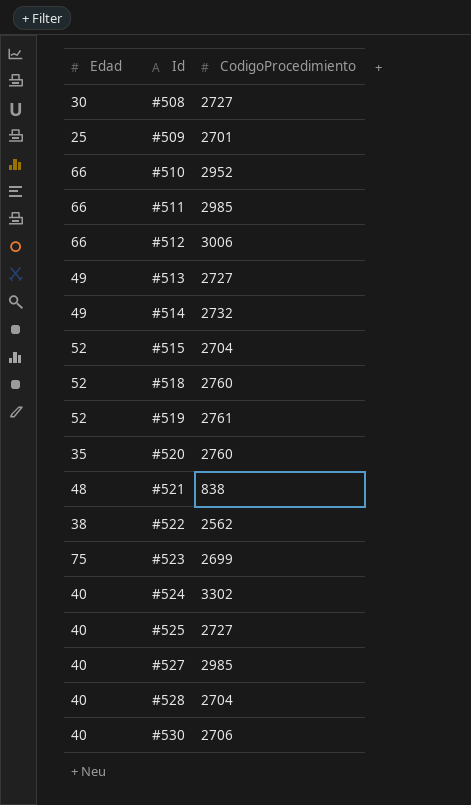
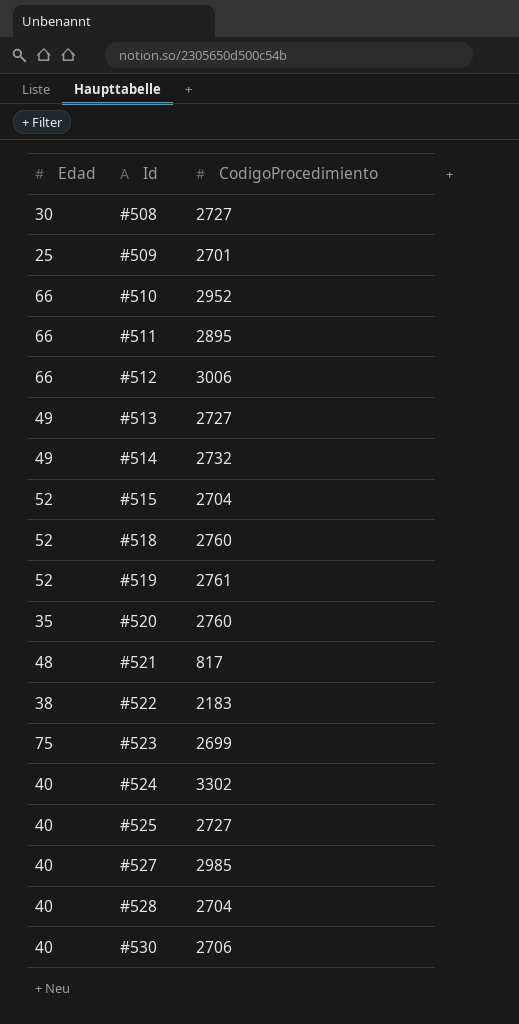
#511 | CodigoProcedimiento: 2985 -> 2895
#521 | CodigoProcedimiento: 838 -> 817
#522 | CodigoProcedimiento: 2562 -> 2183

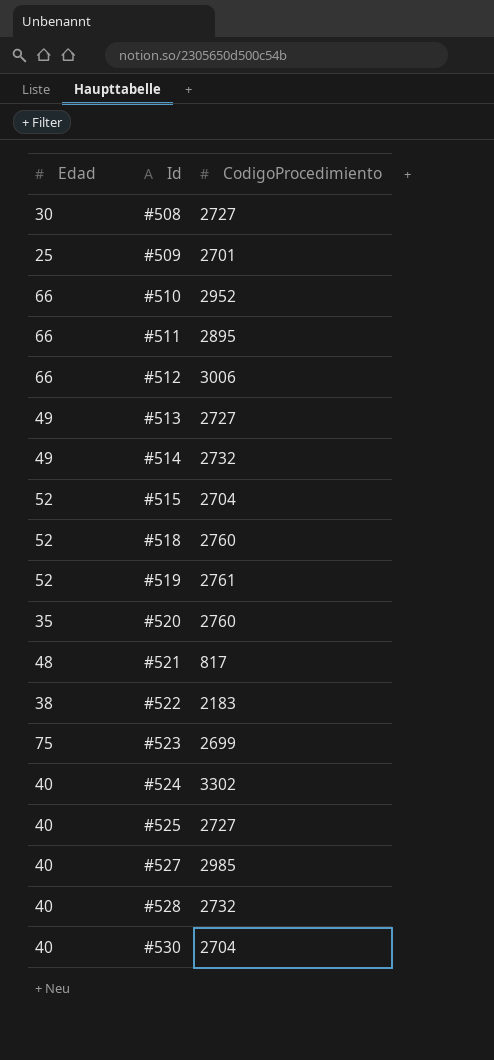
#528 | CodigoProcedimiento: 2704 -> 2732
#530 | CodigoProcedimiento: 2706 -> 2704

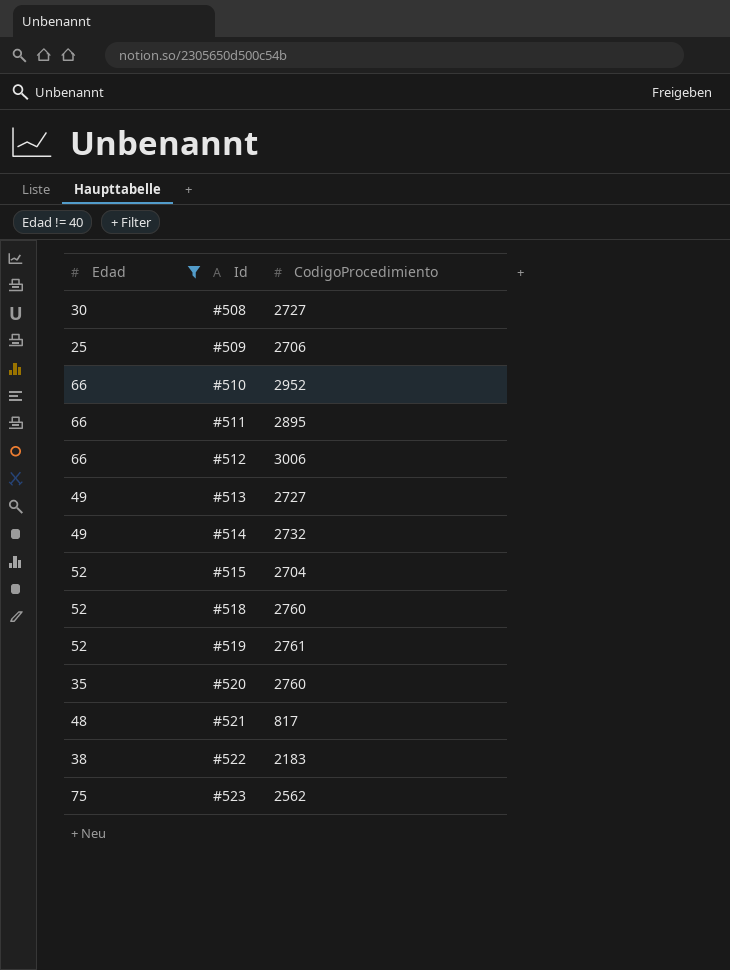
filter: none -> Edad != 40
#509 | CodigoProcedimiento: 2701 -> 2706
#523 | CodigoProcedimiento: 2699 -> 2562

